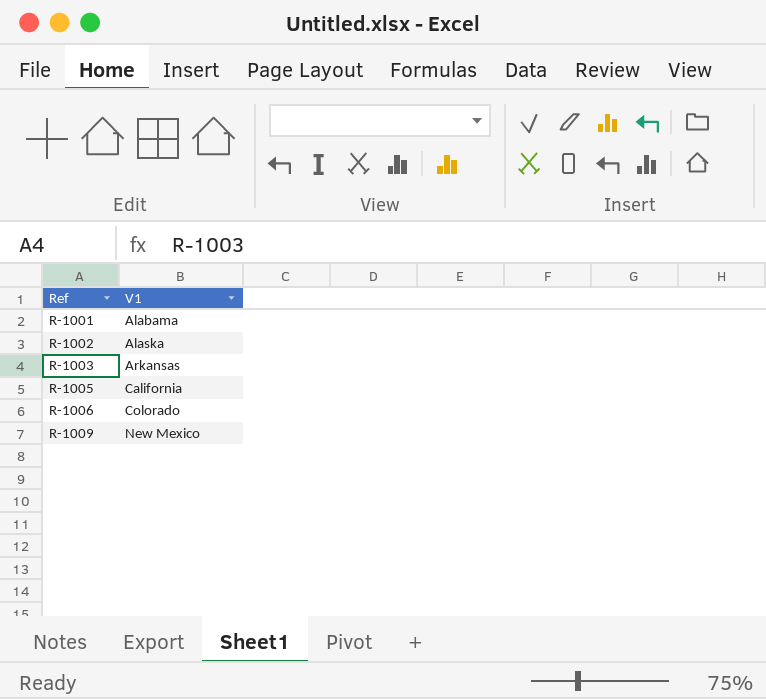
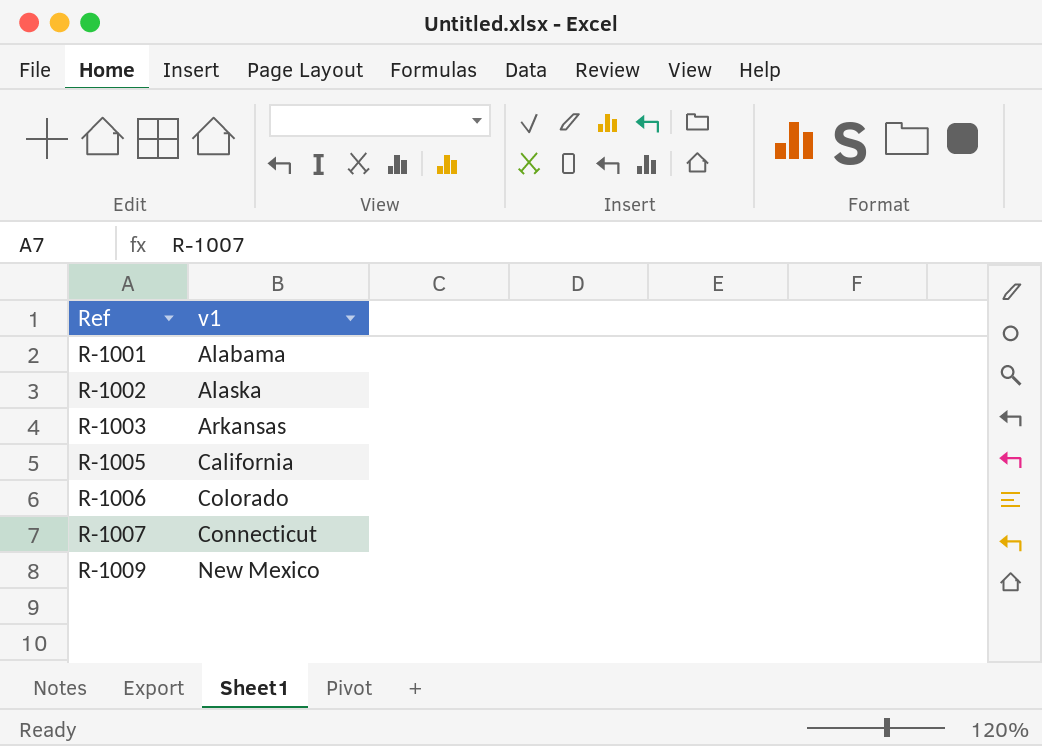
column name: V1 -> v1
row R-1007: none -> Connecticut

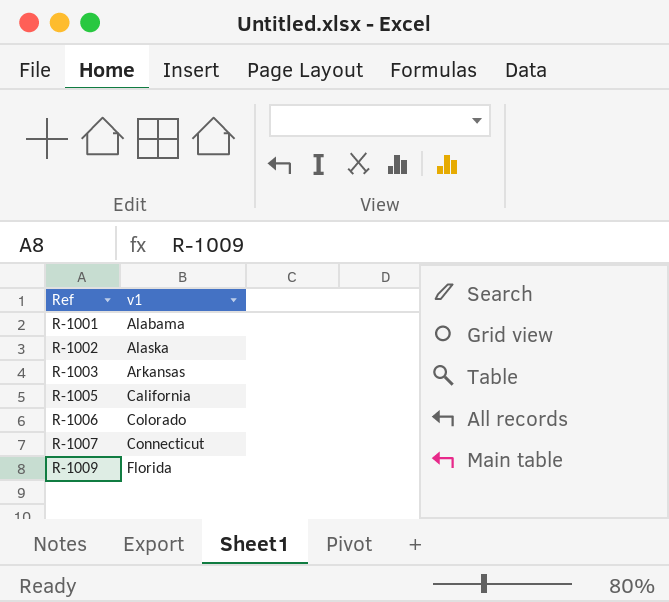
R-1009 | v1: New Mexico -> Florida

